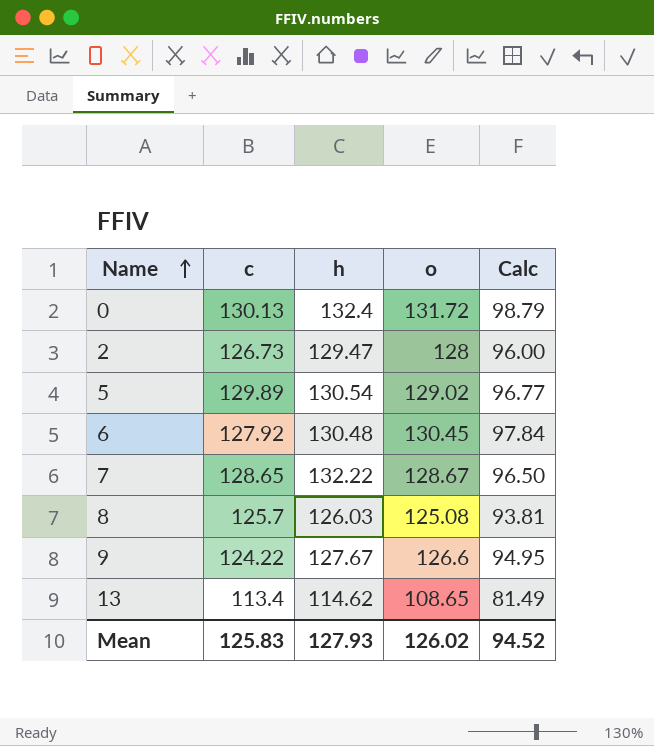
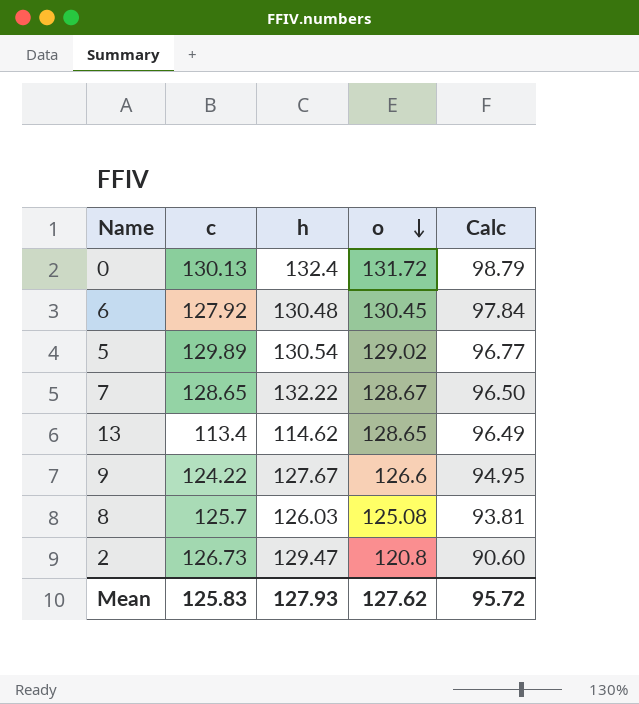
row order: Name ascending -> o descending
13 | o: 108.65 -> 128.65
13 | Calc: 81.49 -> 96.49
2 | o: 128 -> 120.8
2 | Calc: 96.00 -> 90.60
Mean | o: 126.02 -> 127.62
Mean | Calc: 94.52 -> 95.72

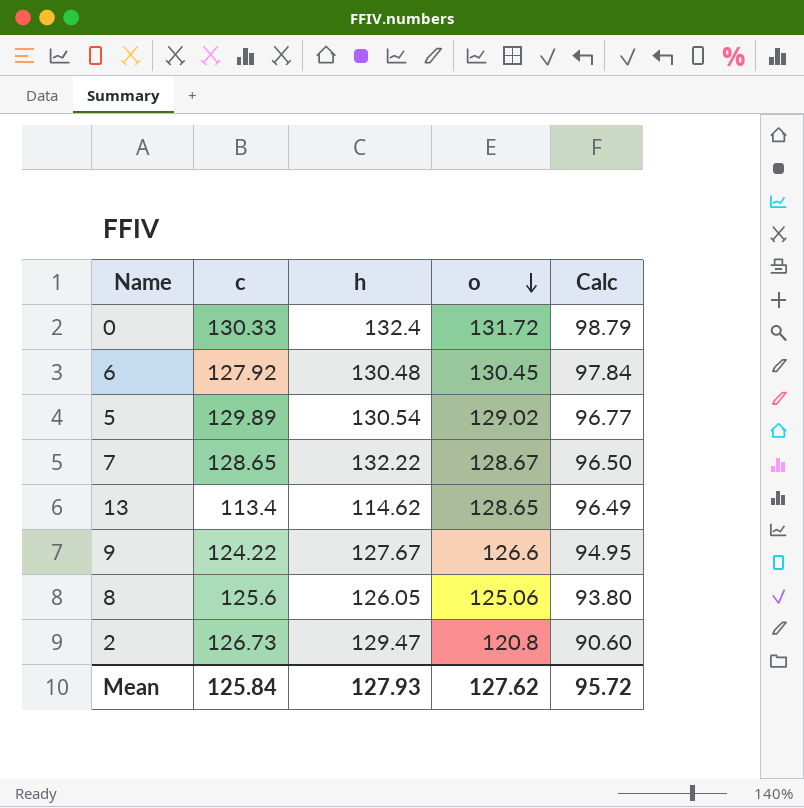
0 | c: 130.13 -> 130.33
8 | c: 125.7 -> 125.6
8 | h: 126.03 -> 126.05
8 | o: 125.08 -> 125.06
8 | Calc: 93.81 -> 93.80
Mean | c: 125.83 -> 125.84

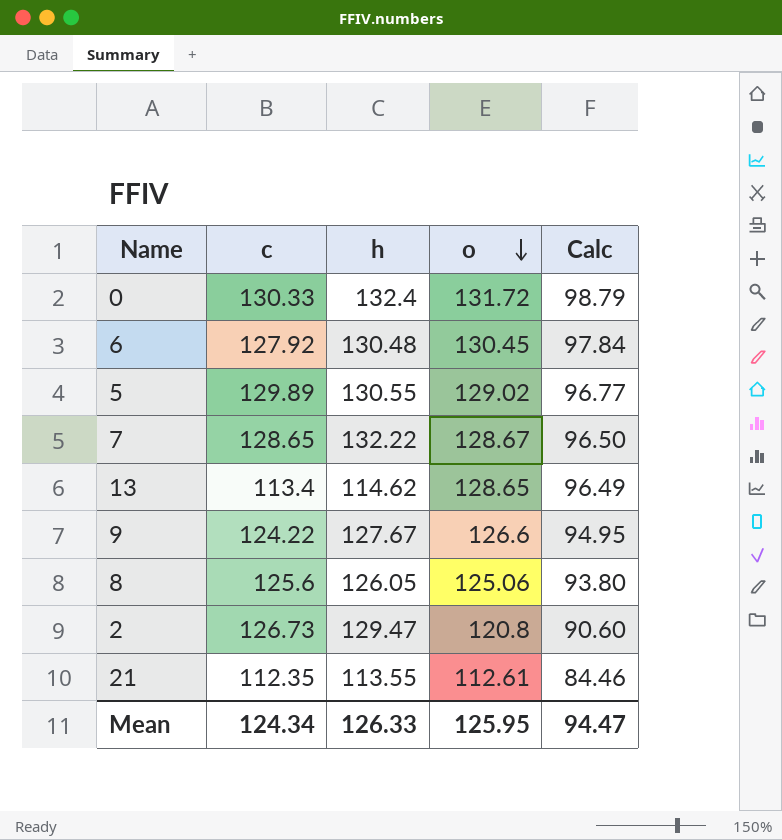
5 | h: 130.54 -> 130.55
row 21: none -> 112.35 | 113.55 | 112.61 | 84.46
Mean | c: 125.84 -> 124.34
Mean | h: 127.93 -> 126.33
Mean | o: 127.62 -> 125.95
Mean | Calc: 95.72 -> 94.47

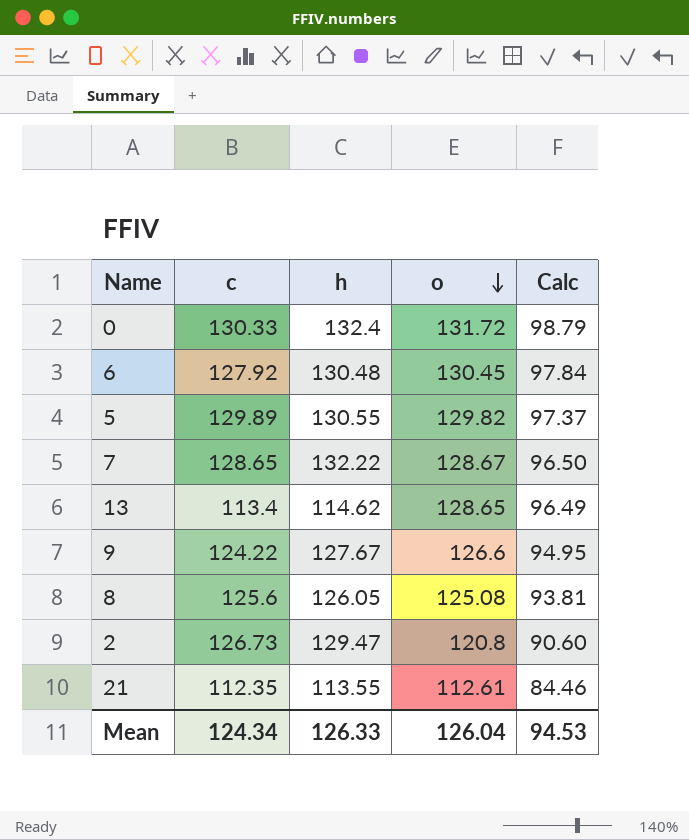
5 | o: 129.02 -> 129.82
5 | Calc: 96.77 -> 97.37
8 | o: 125.06 -> 125.08
8 | Calc: 93.80 -> 93.81
Mean | o: 125.95 -> 126.04
Mean | Calc: 94.47 -> 94.53

